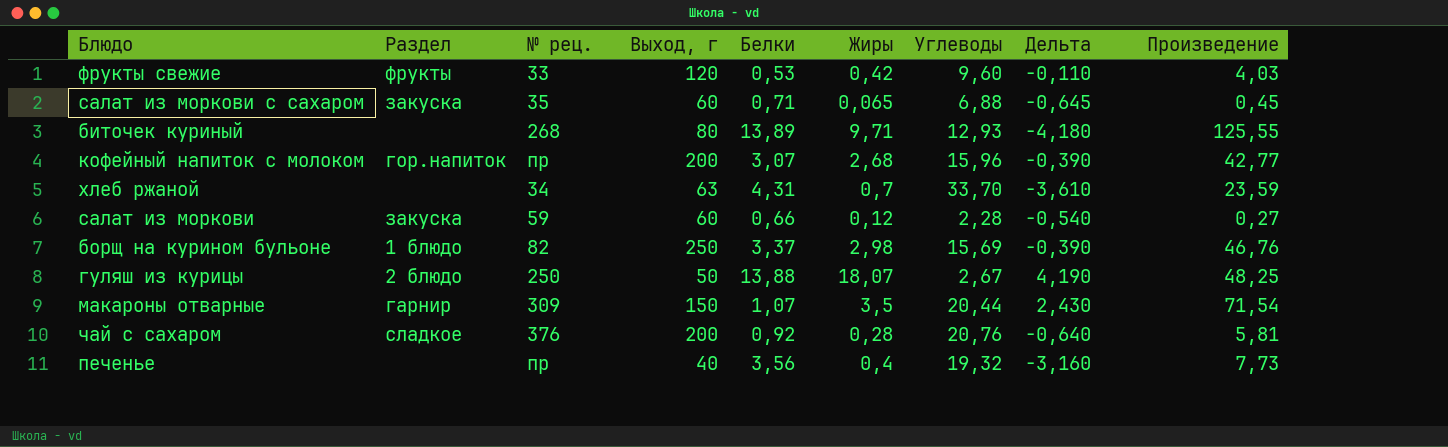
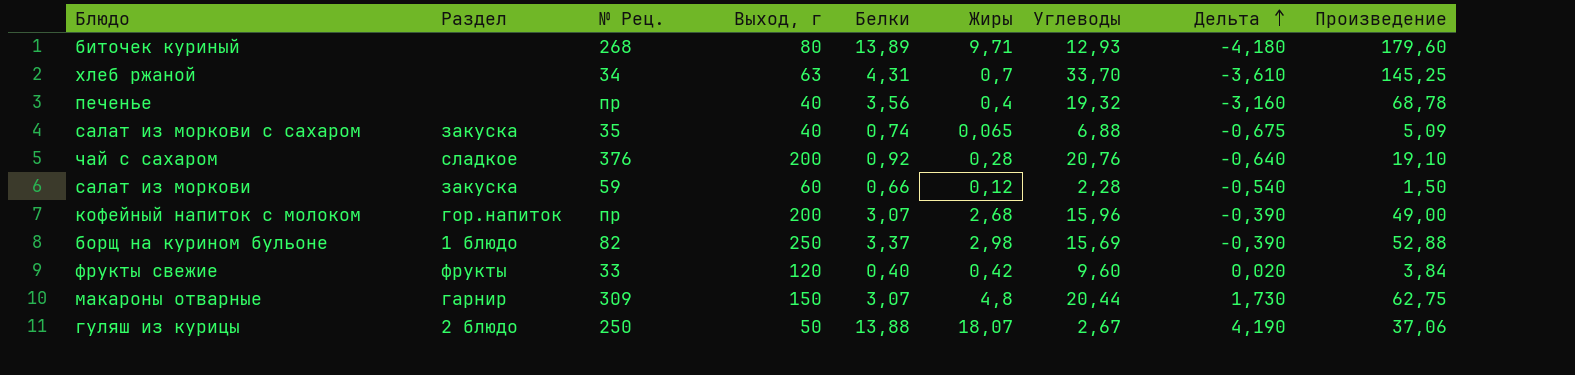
row order: none -> Дельта ascending
column name: № рец. -> № Рец.
column Произведение | formula: [Жиры] * [Углеводы] -> [Белки] * [Углеводы]
салат из моркови с сахаром | Выход, г: 60 -> 40
салат из моркови с сахаром | Белки: 0,71 -> 0,74
салат из моркови с сахаром | Дельта: -0,645 -> -0,675
фрукты свежие | Белки: 0,53 -> 0,40
фрукты свежие | Дельта: -0,110 -> 0,020
макароны отварные | Белки: 1,07 -> 3,07
макароны отварные | Жиры: 3,5 -> 4,8
макароны отварные | Дельта: 2,430 -> 1,730

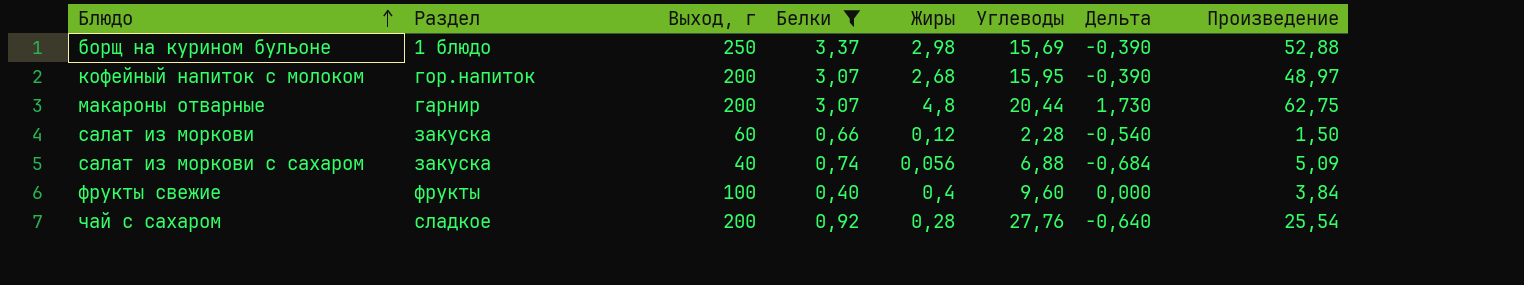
filter: none -> Белки <= 3,37
row order: Дельта ascending -> Блюдо ascending
column № Рец. | position: 3 -> none
кофейный напиток с молоком | Углеводы: 15,96 -> 15,95
кофейный напиток с молоком | Произведение: 49,00 -> 48,97
макароны отварные | Выход, г: 150 -> 200
салат из моркови с сахаром | Жиры: 0,065 -> 0,056
салат из моркови с сахаром | Дельта: -0,675 -> -0,684
фрукты свежие | Выход, г: 120 -> 100
фрукты свежие | Жиры: 0,42 -> 0,4
фрукты свежие | Дельта: 0,020 -> 0,000
чай с сахаром | Углеводы: 20,76 -> 27,76
чай с сахаром | Произведение: 19,10 -> 25,54

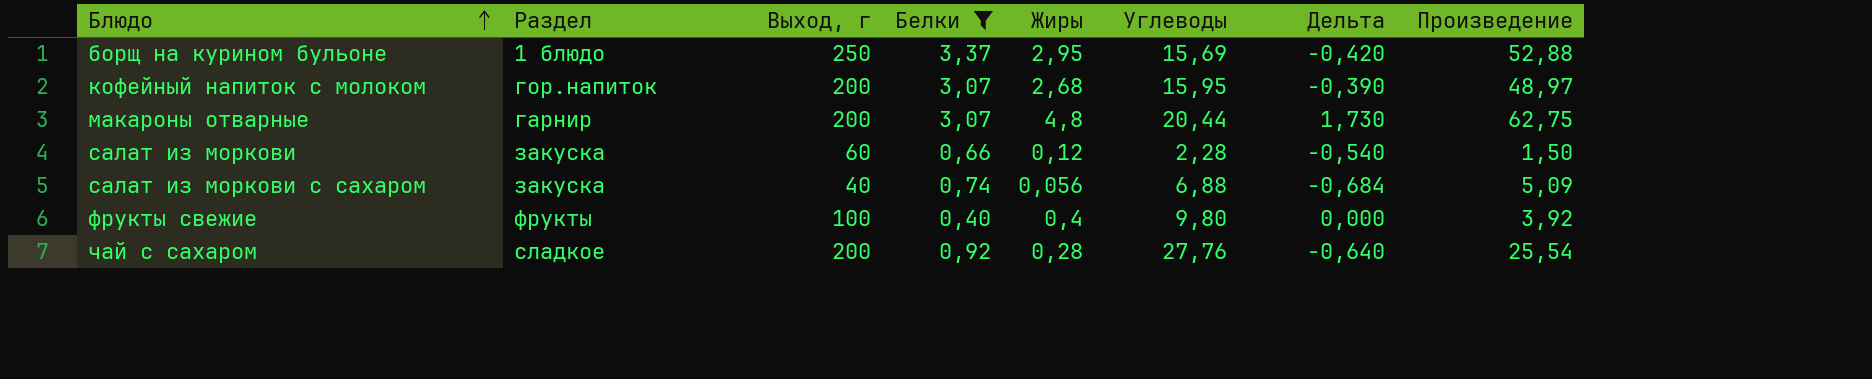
борщ на курином бульоне | Жиры: 2,98 -> 2,95
борщ на курином бульоне | Дельта: -0,390 -> -0,420
фрукты свежие | Углеводы: 9,60 -> 9,80
фрукты свежие | Произведение: 3,84 -> 3,92

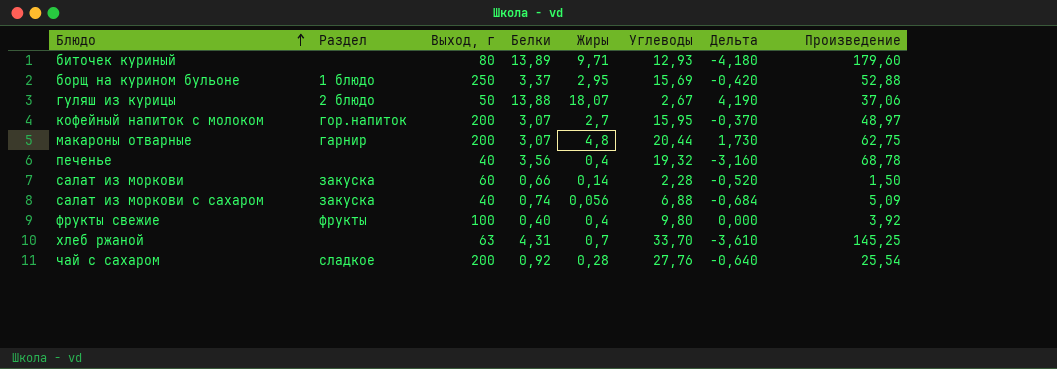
filter: Белки <= 3,37 -> none
кофейный напиток с молоком | Жиры: 2,68 -> 2,7
кофейный напиток с молоком | Дельта: -0,390 -> -0,370
салат из моркови | Жиры: 0,12 -> 0,14
салат из моркови | Дельта: -0,540 -> -0,520

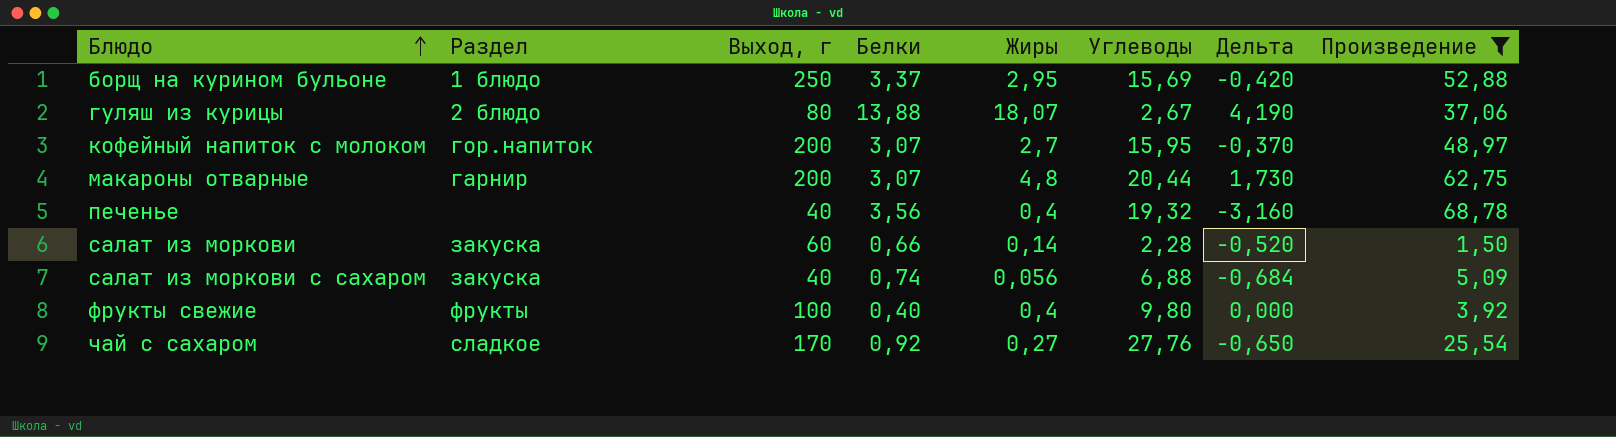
filter: none -> Произведение <= 68,78
гуляш из курицы | Выход, г: 50 -> 80
чай с сахаром | Выход, г: 200 -> 170
чай с сахаром | Жиры: 0,28 -> 0,27
чай с сахаром | Дельта: -0,640 -> -0,650

